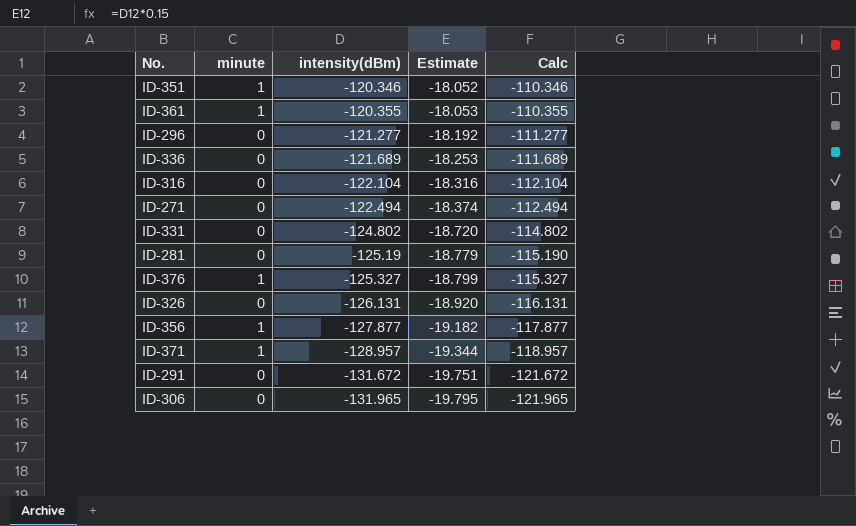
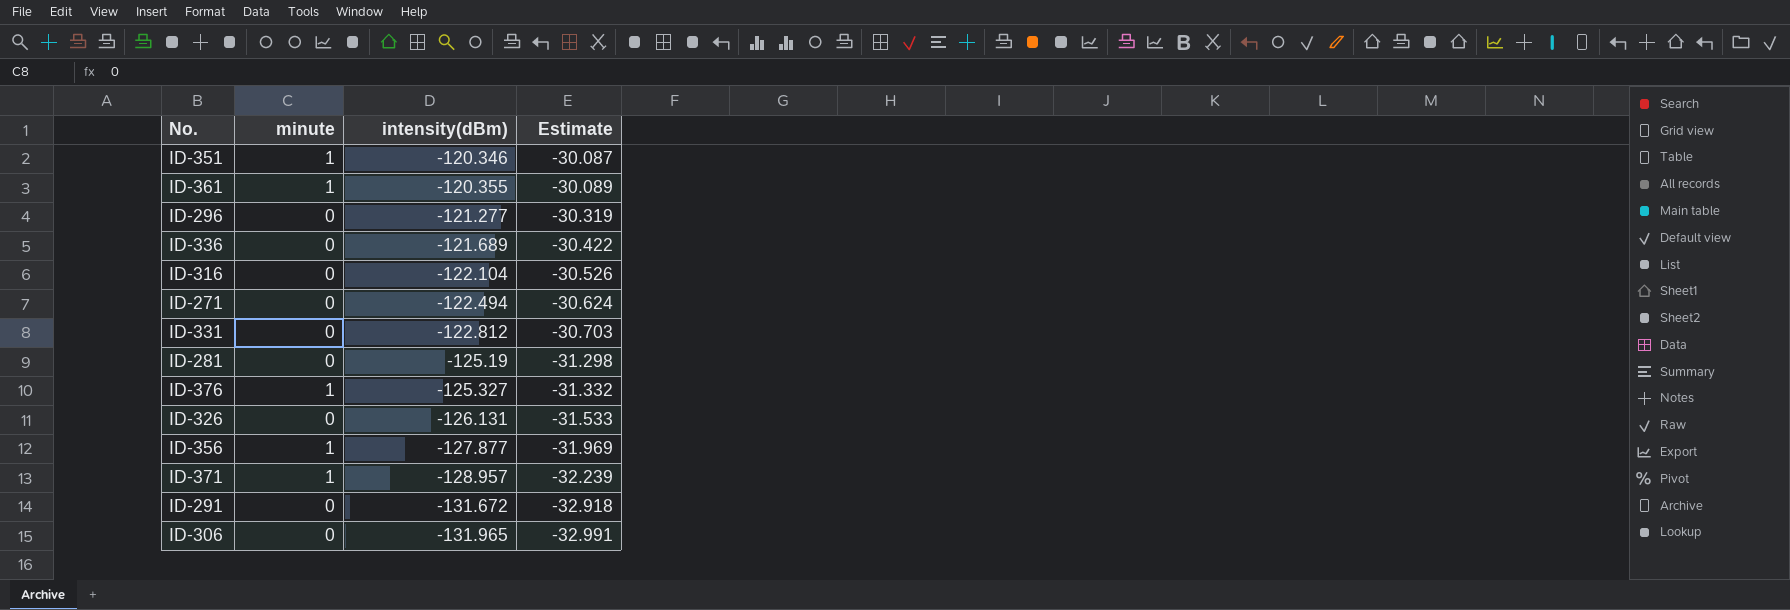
column Calc | formula: [intensity(dBm)] + 10 -> none
column Estimate | formula: [intensity(dBm)] * 0.15 -> [intensity(dBm)] * 0.25
ID-331 | intensity(dBm): -124.802 -> -122.812

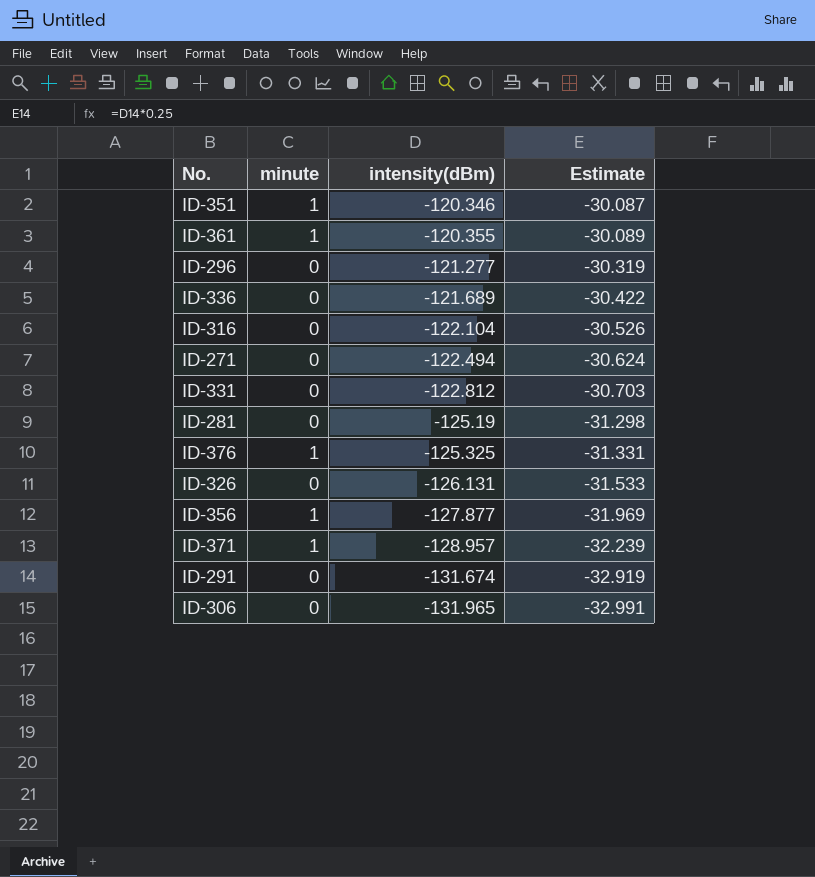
ID-376 | intensity(dBm): -125.327 -> -125.325
ID-376 | Estimate: -31.332 -> -31.331
ID-291 | intensity(dBm): -131.672 -> -131.674
ID-291 | Estimate: -32.918 -> -32.919

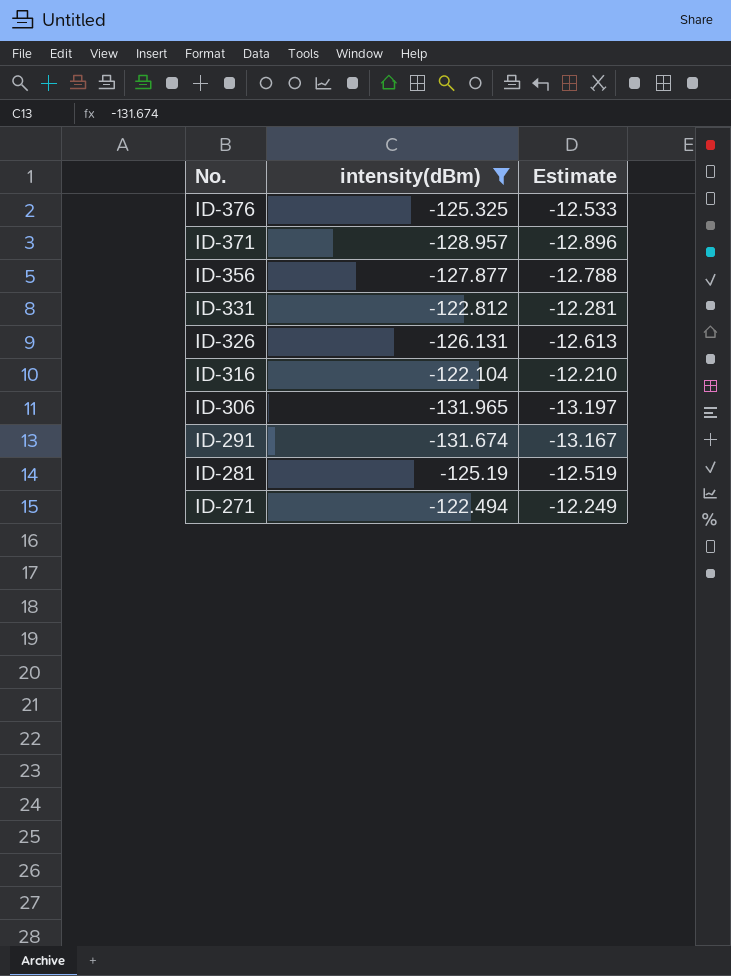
filter: none -> intensity(dBm) <= -122.104
row order: intensity(dBm) descending -> No. descending
column minute | position: 2 -> none
column Estimate | formula: [intensity(dBm)] * 0.25 -> [intensity(dBm)] * 0.1

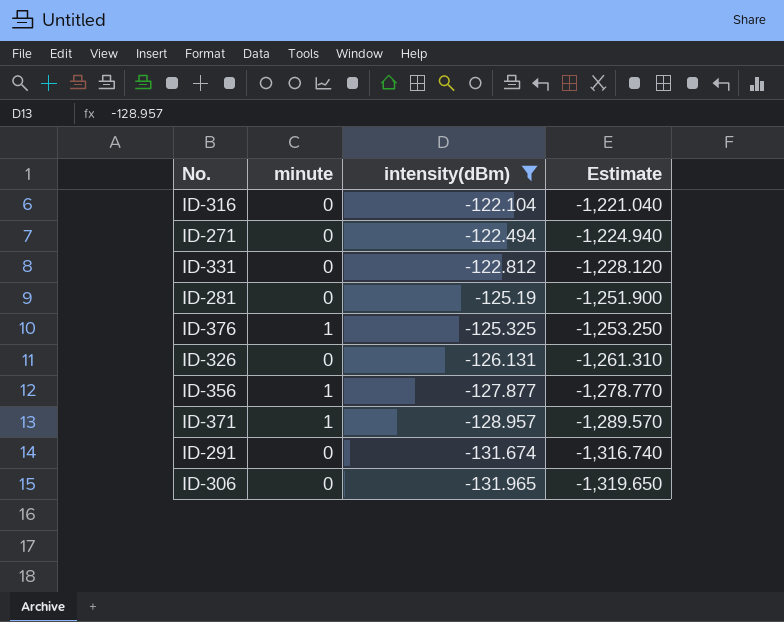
row order: No. descending -> intensity(dBm) descending
column minute | position: none -> 2
column Estimate | formula: [intensity(dBm)] * 0.1 -> [intensity(dBm)] * 10

